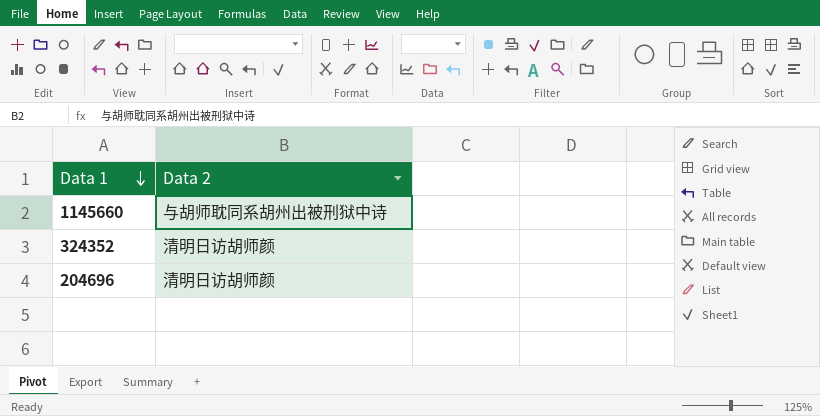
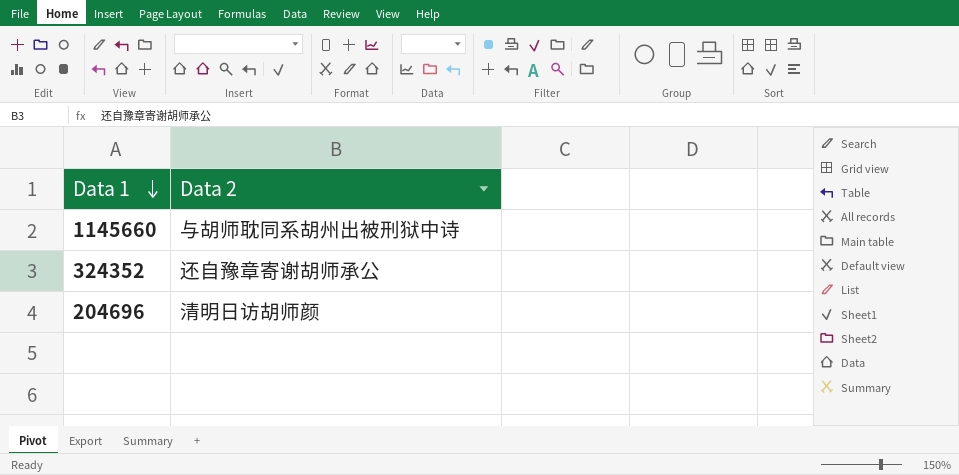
324352 | Data 2: 清明日访胡师颜 -> 还自豫章寄谢胡师承公

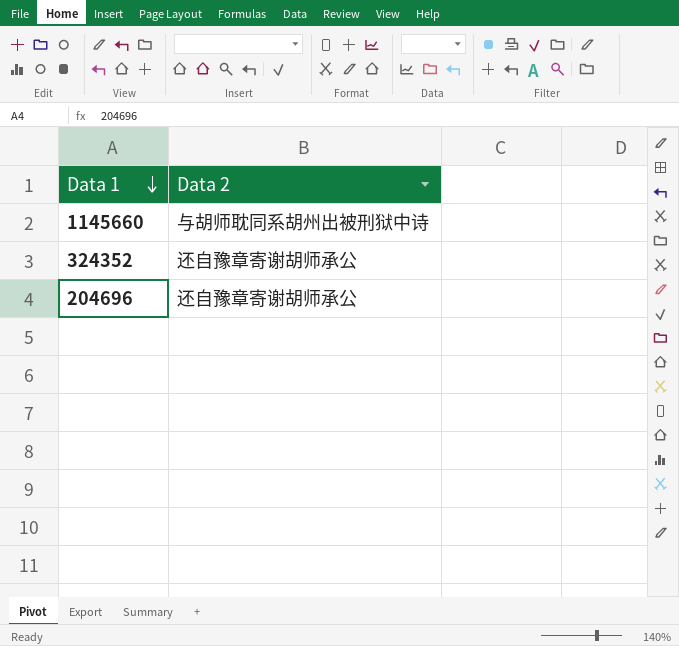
204696 | Data 2: 清明日访胡师颜 -> 还自豫章寄谢胡师承公

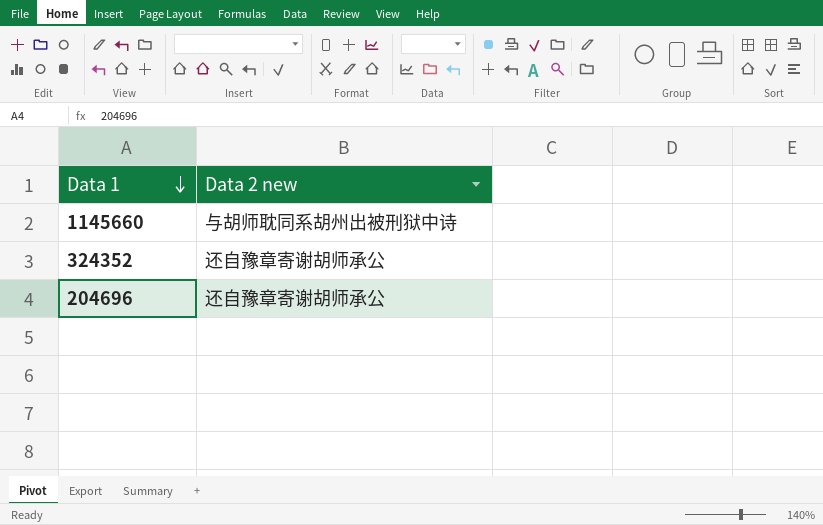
column name: Data 2 -> Data 2 new

